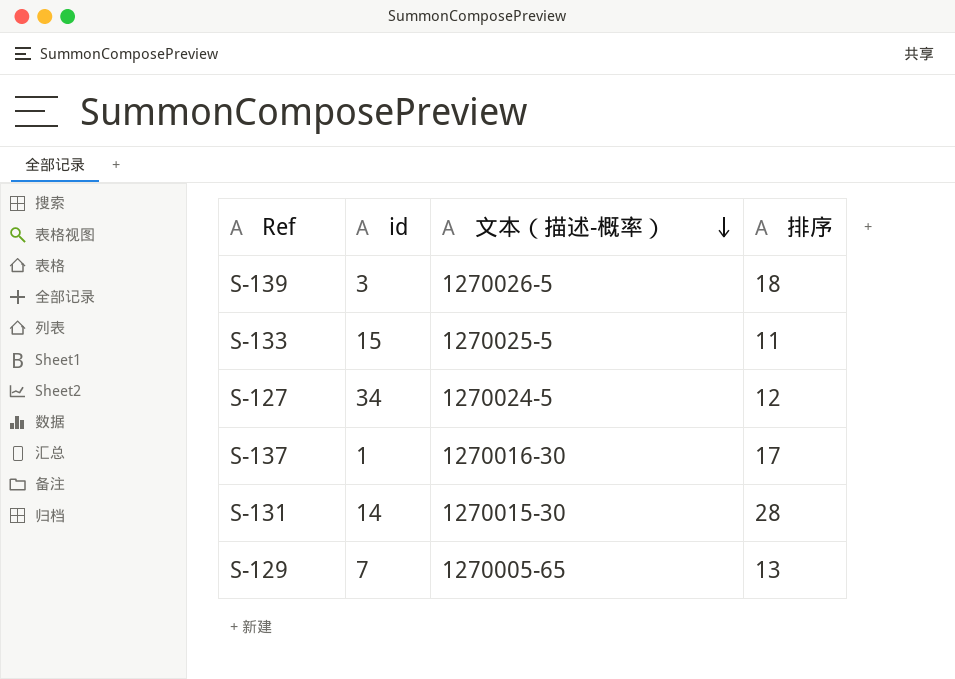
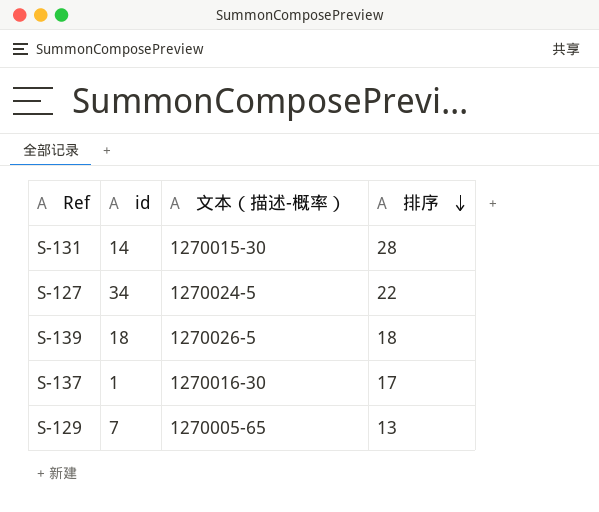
row order: 文本（描述-概率） descending -> 排序 descending
row S-133: 15 | 1270025-5 | 11 -> none
S-127 | 排序: 12 -> 22
S-139 | id: 3 -> 18

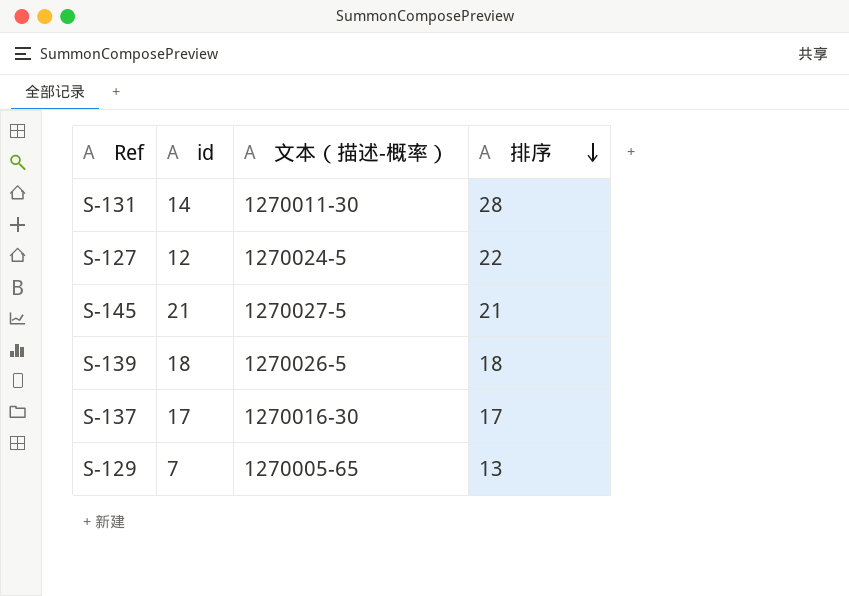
S-131 | 文本（描述-概率）: 1270015-30 -> 1270011-30
S-127 | id: 34 -> 12
row S-145: none -> 21 | 1270027-5 | 21
S-137 | id: 1 -> 17

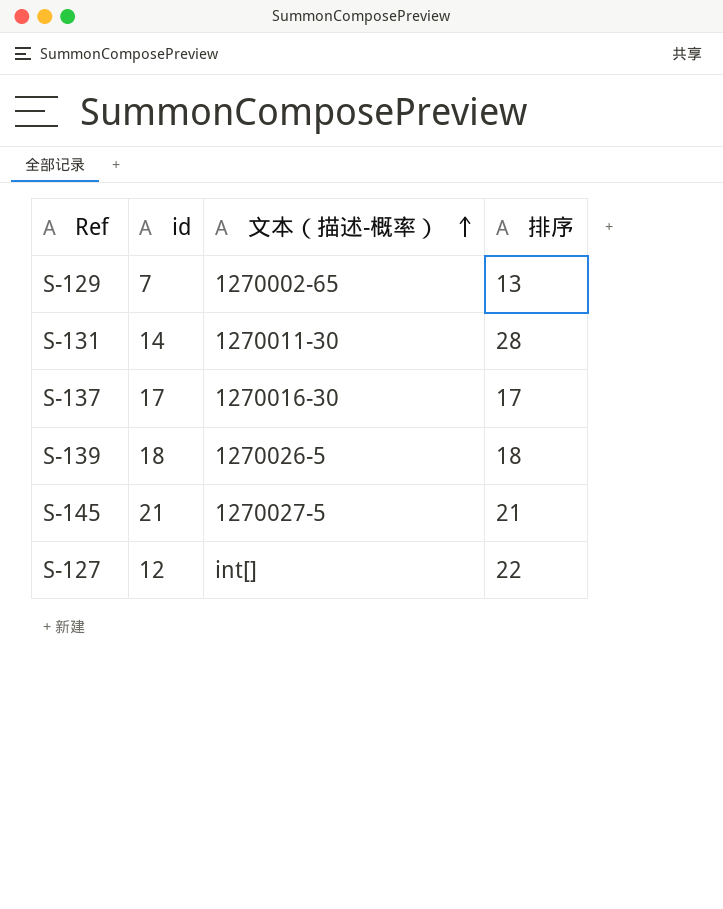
row order: 排序 descending -> 文本（描述-概率） ascending
S-129 | 文本（描述-概率）: 1270005-65 -> 1270002-65
S-127 | 文本（描述-概率）: 1270024-5 -> int[]

